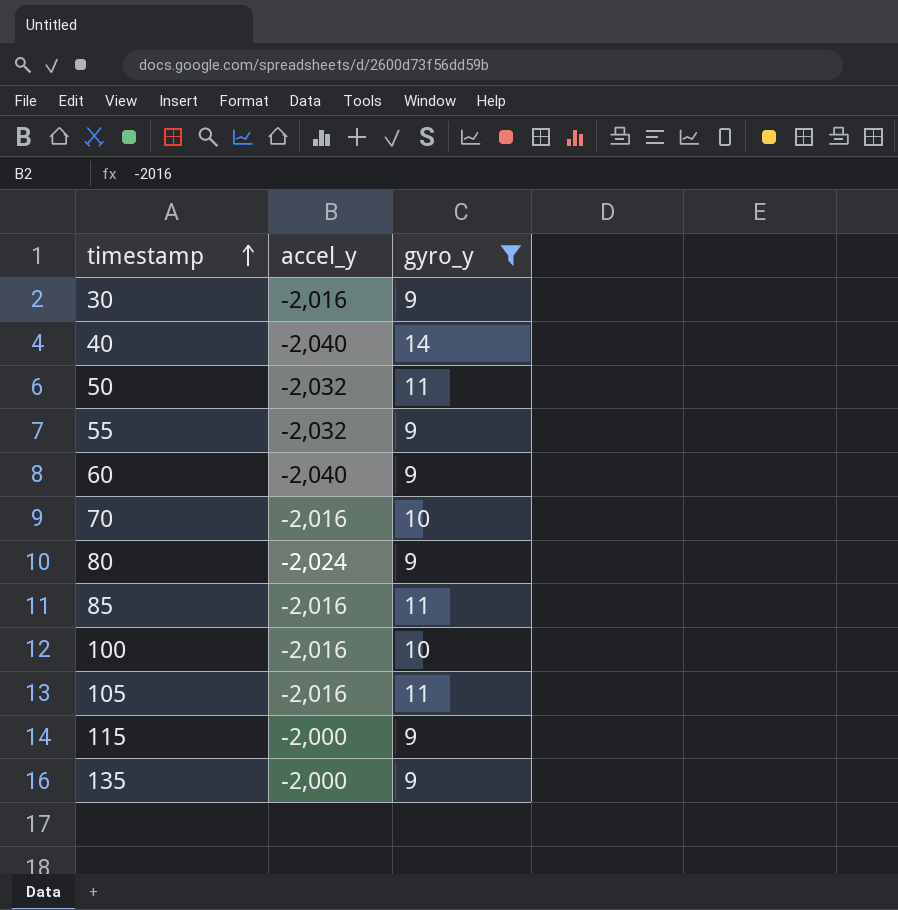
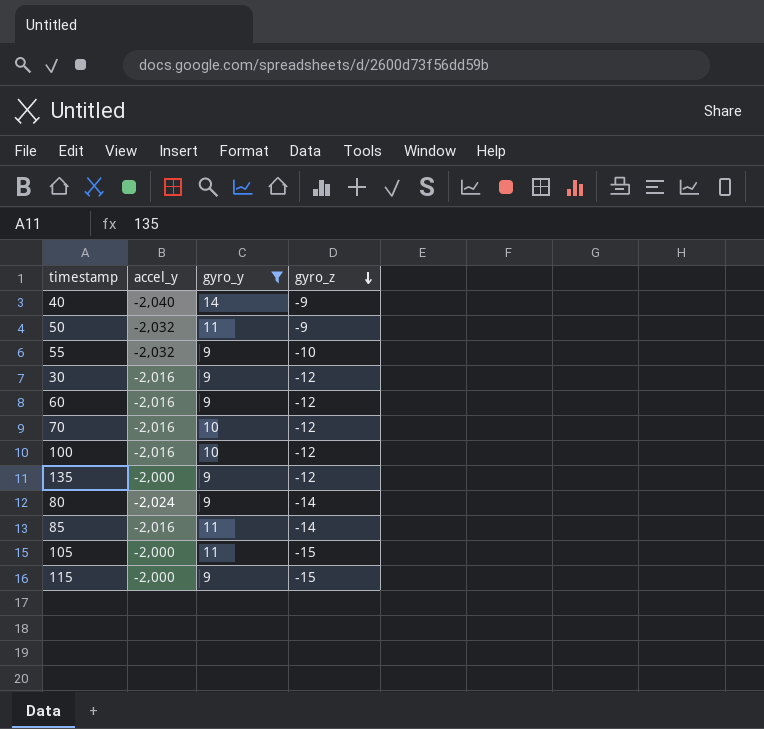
row order: timestamp ascending -> gyro_z descending
column gyro_z | position: none -> 4
60 | accel_y: -2,040 -> -2,016
105 | accel_y: -2,016 -> -2,000

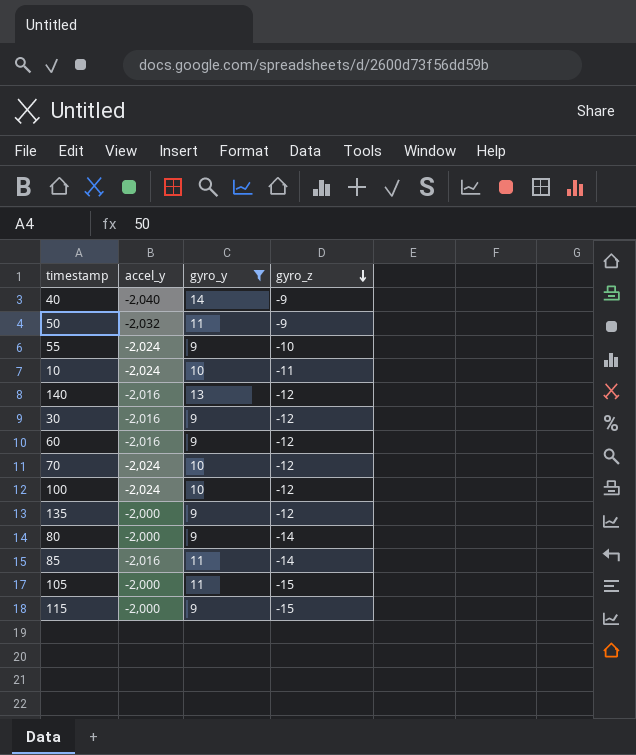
55 | accel_y: -2,032 -> -2,024
row 10: none -> -2,024 | 10 | -11
row 140: none -> -2,016 | 13 | -12
70 | accel_y: -2,016 -> -2,024
100 | accel_y: -2,016 -> -2,024
80 | accel_y: -2,024 -> -2,000

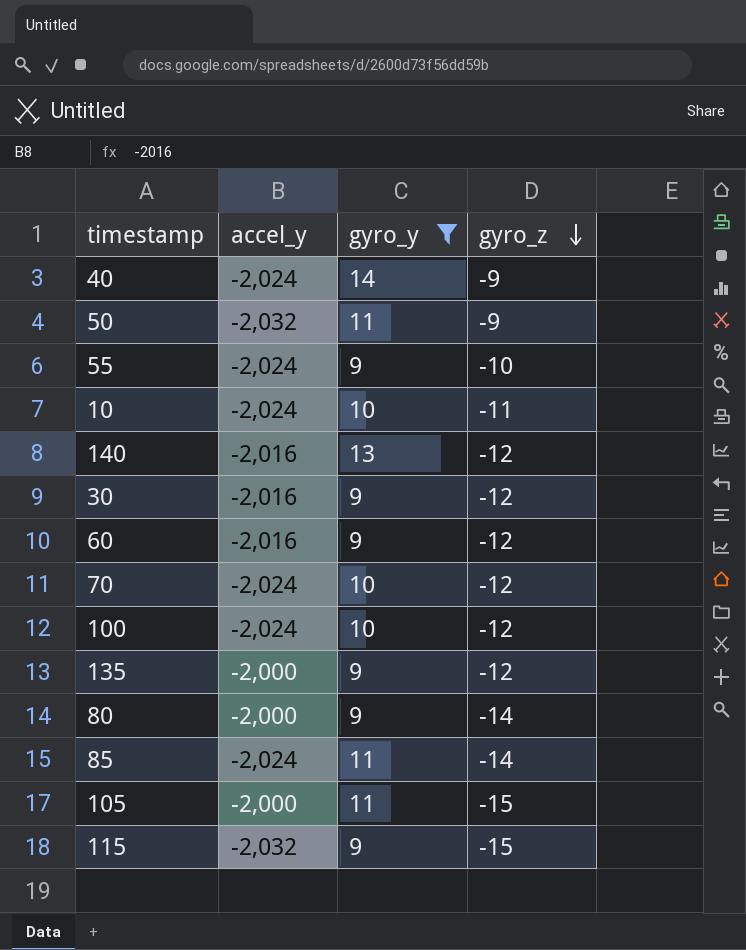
40 | accel_y: -2,040 -> -2,024
85 | accel_y: -2,016 -> -2,024
115 | accel_y: -2,000 -> -2,032

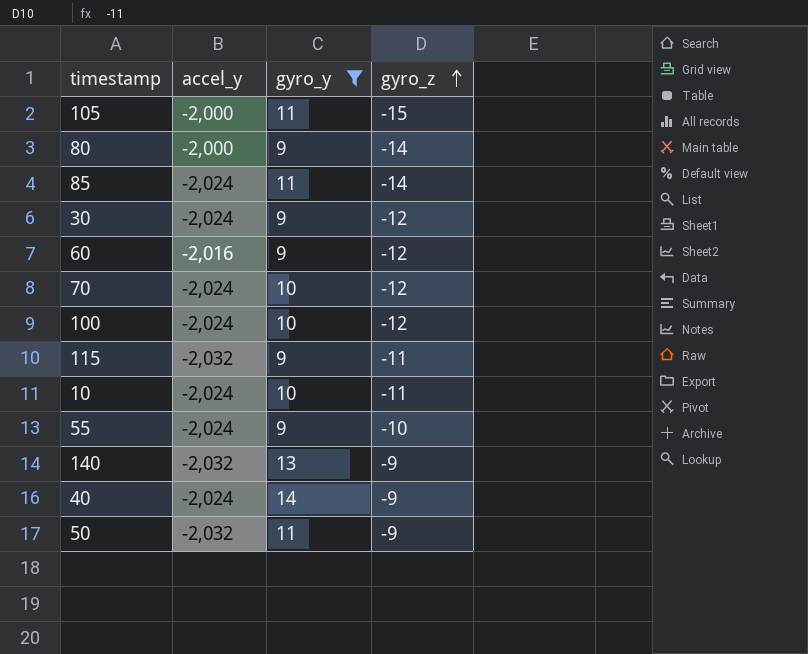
row order: gyro_z descending -> gyro_z ascending
row 135: -2,000 | 9 | -12 -> none
30 | accel_y: -2,016 -> -2,024
115 | gyro_z: -15 -> -11
140 | accel_y: -2,016 -> -2,032
140 | gyro_z: -12 -> -9

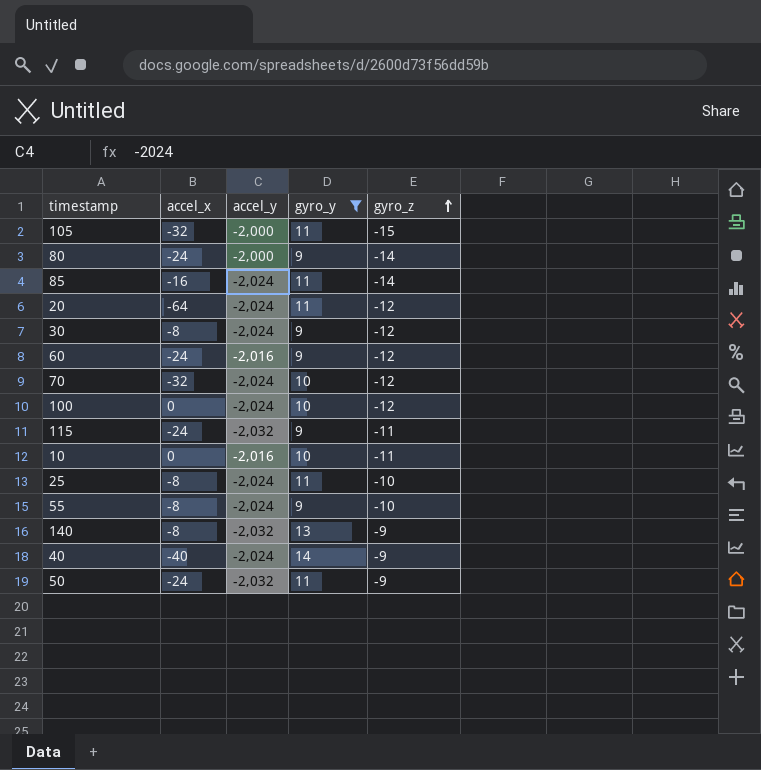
column accel_x | position: none -> 2
row 20: none -> -64 | -2,024 | 11 | -12
10 | accel_y: -2,024 -> -2,016
row 25: none -> -8 | -2,024 | 11 | -10

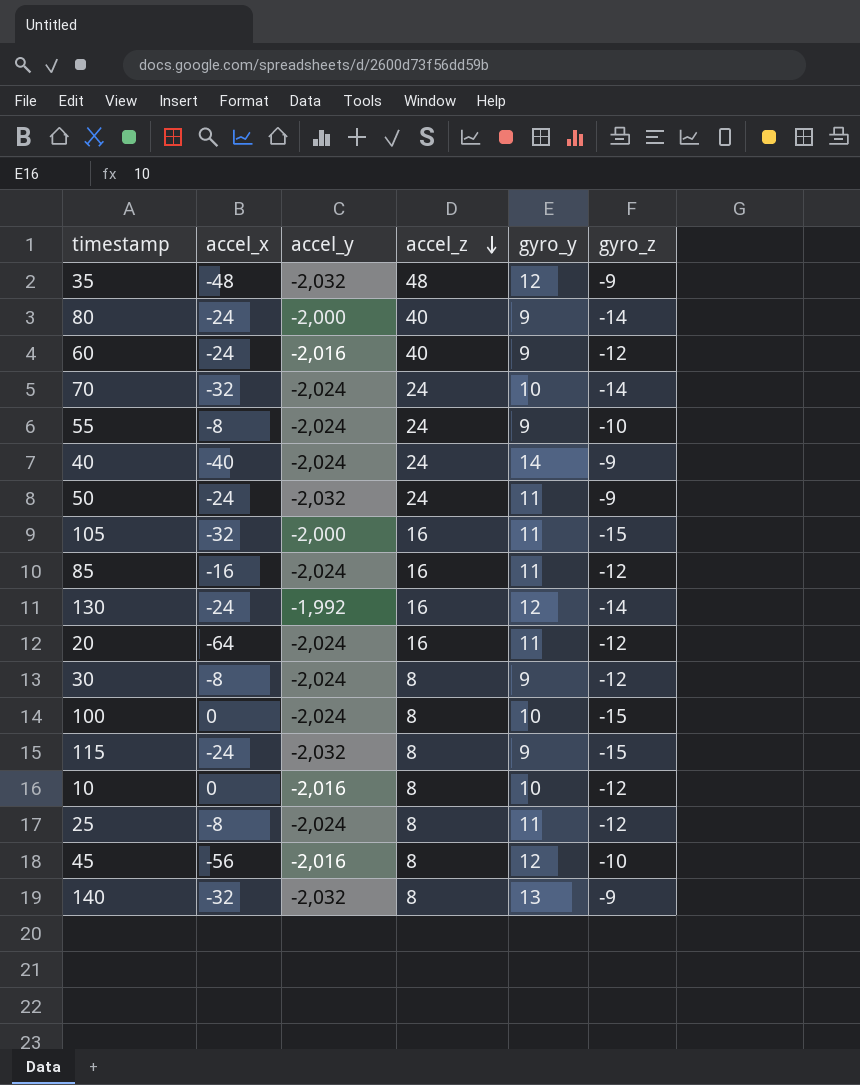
filter: gyro_y != 12 -> none
row order: gyro_z ascending -> accel_z descending
column accel_z | position: none -> 4
70 | gyro_z: -12 -> -14
85 | gyro_z: -14 -> -12
100 | gyro_z: -12 -> -15
115 | gyro_z: -11 -> -15
10 | gyro_z: -11 -> -12
25 | gyro_z: -10 -> -12
140 | accel_x: -8 -> -32

